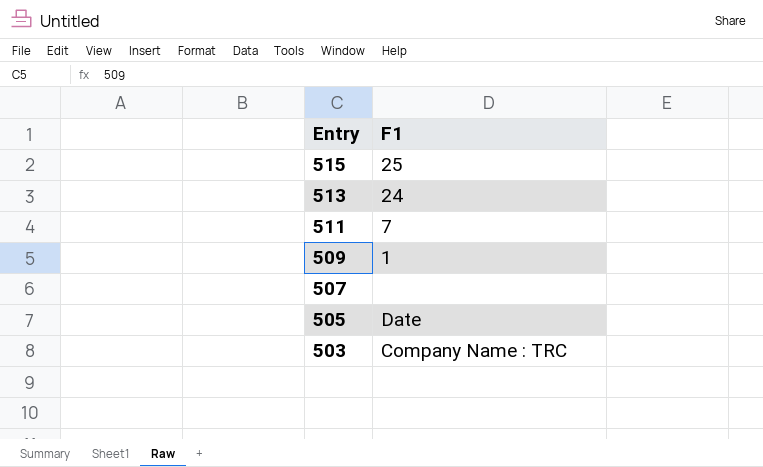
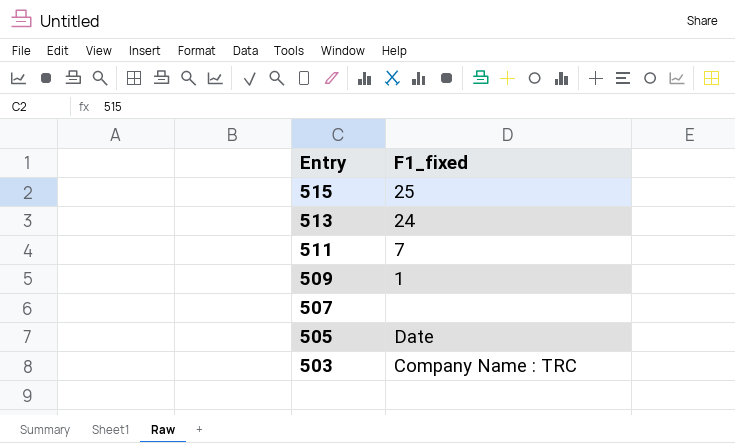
column name: F1 -> F1_fixed

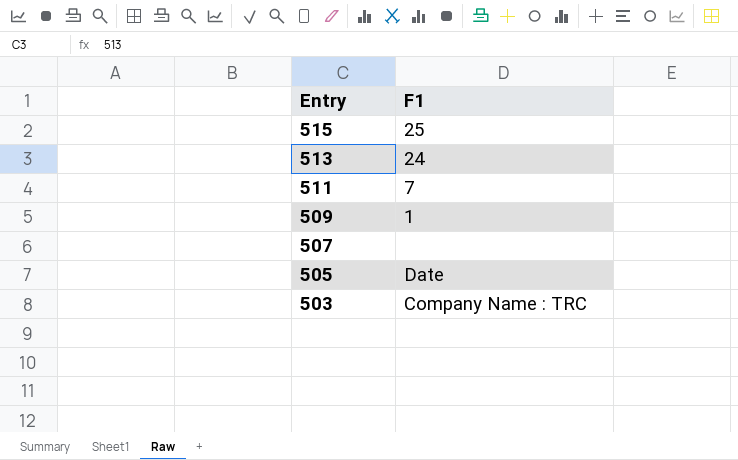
column name: F1_fixed -> F1

